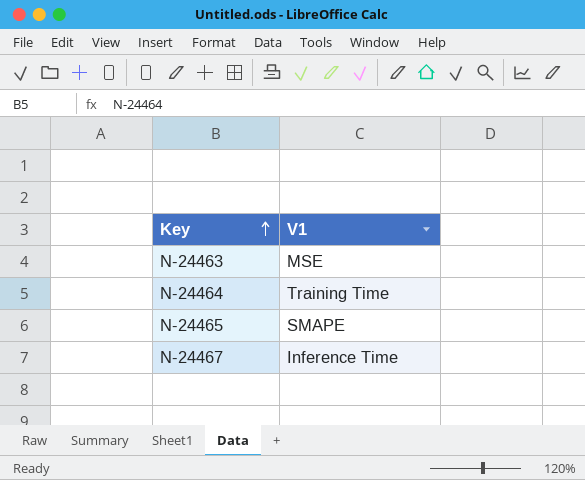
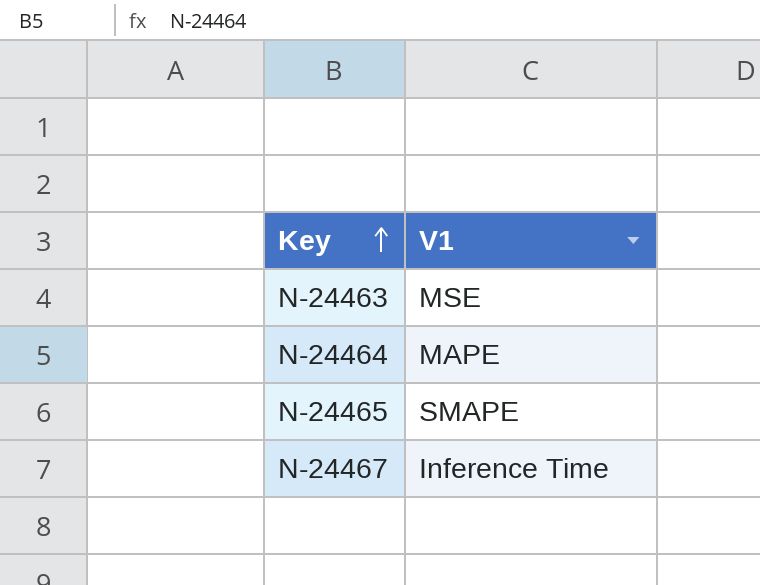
N-24464 | V1: Training Time -> MAPE

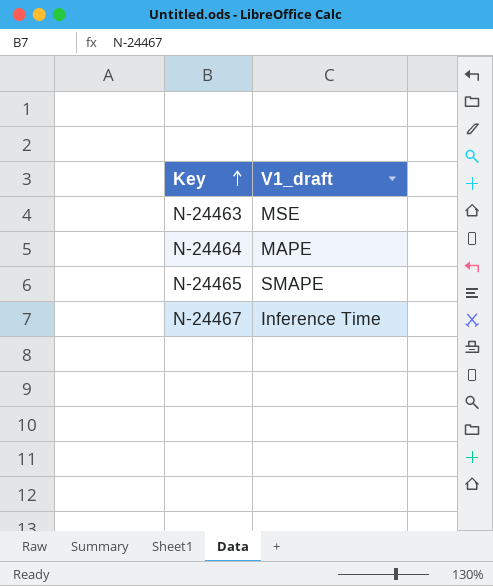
column name: V1 -> V1_draft

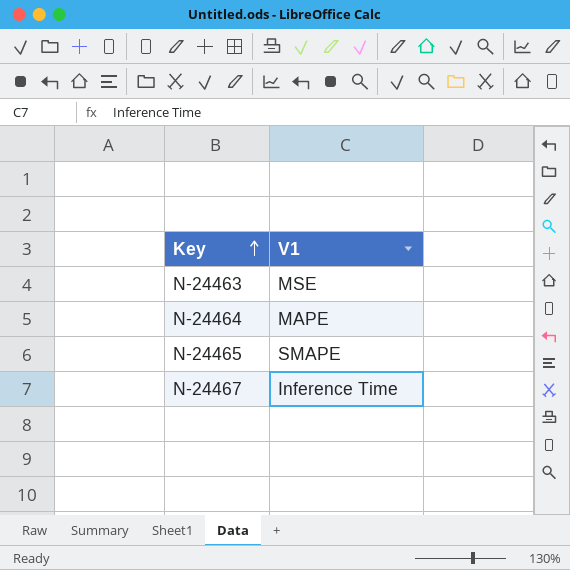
column name: V1_draft -> V1

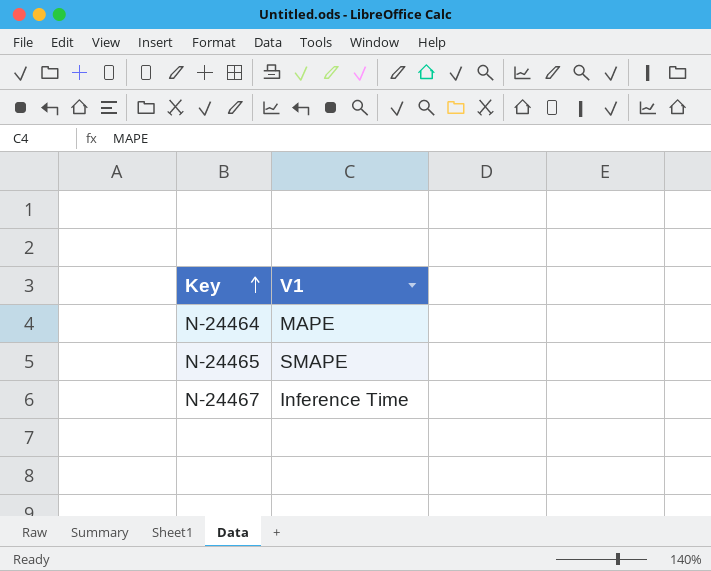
row N-24463: MSE -> none

